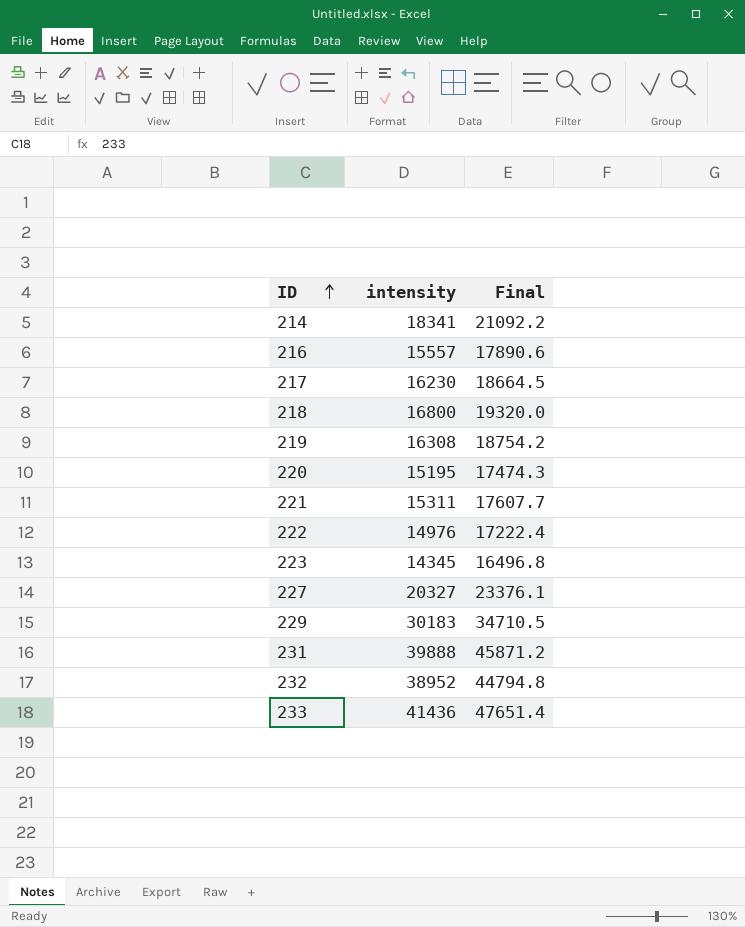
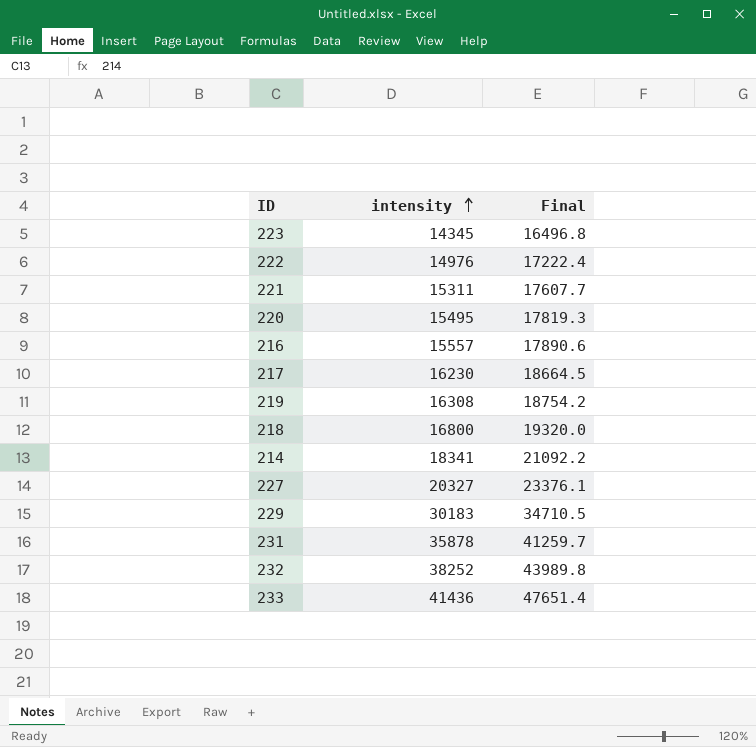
row order: ID ascending -> intensity ascending
220 | intensity: 15195 -> 15495
220 | Final: 17474.3 -> 17819.3
231 | intensity: 39888 -> 35878
231 | Final: 45871.2 -> 41259.7
232 | intensity: 38952 -> 38252
232 | Final: 44794.8 -> 43989.8

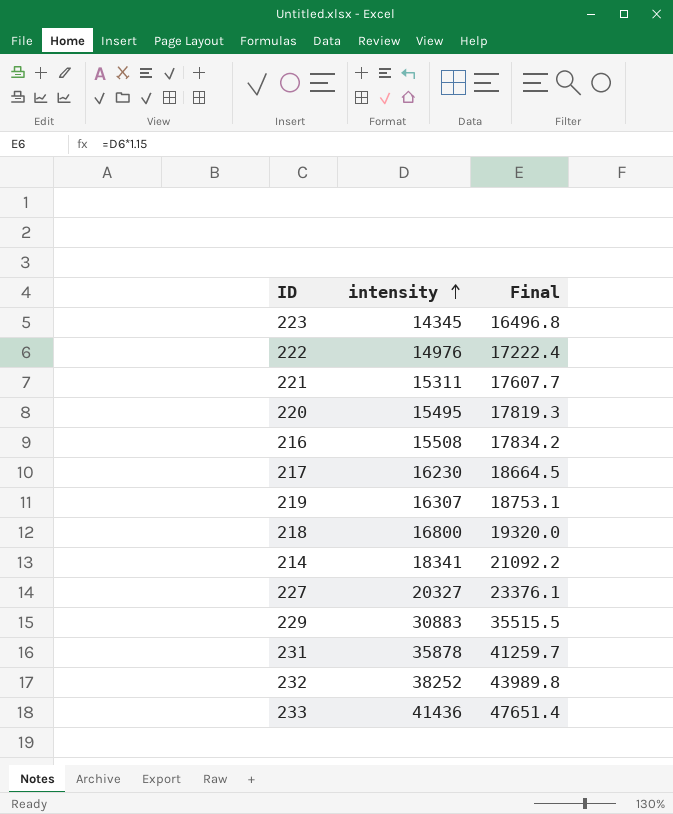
216 | intensity: 15557 -> 15508
216 | Final: 17890.6 -> 17834.2
219 | intensity: 16308 -> 16307
219 | Final: 18754.2 -> 18753.1
229 | intensity: 30183 -> 30883
229 | Final: 34710.5 -> 35515.5

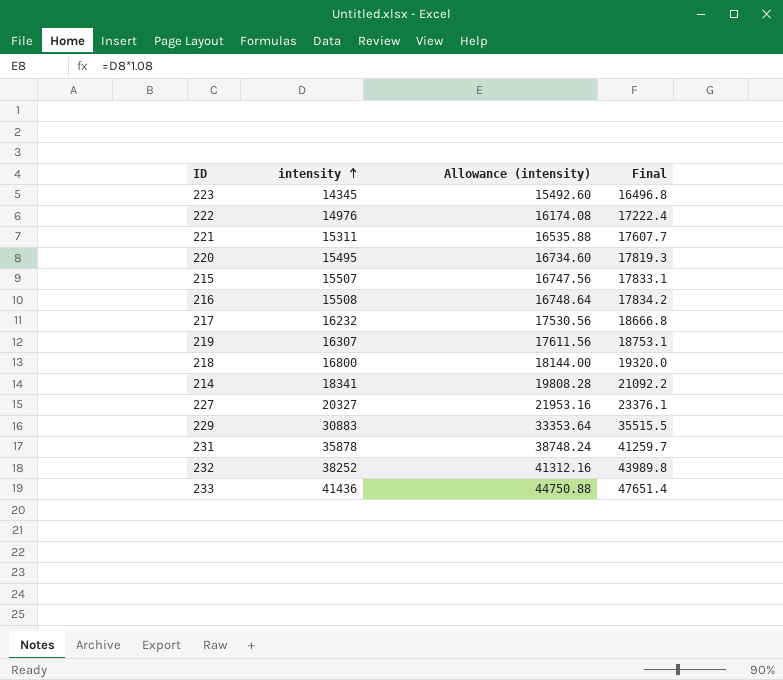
column Allowance (intensity) | formula: none -> [intensity] * 1.08
row 215: none -> 15507 | 16747.56 | 17833.1
217 | intensity: 16230 -> 16232
217 | Final: 18664.5 -> 18666.8

